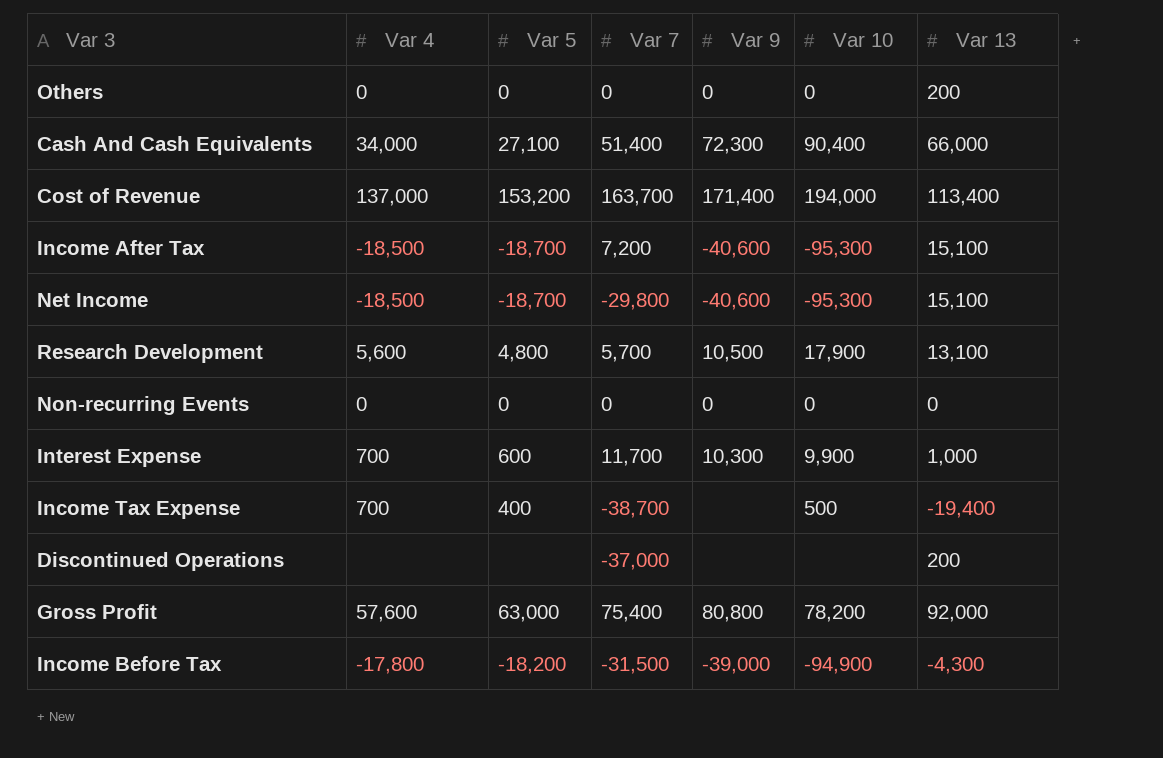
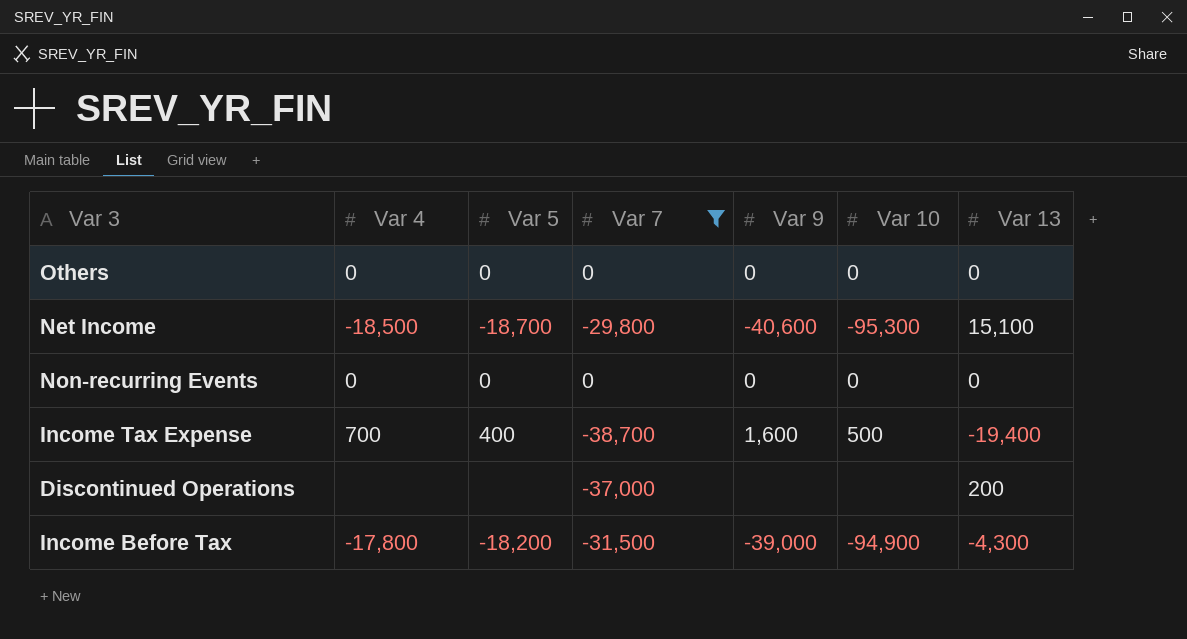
filter: none -> Var 7 <= 0
Others | Var 13: 200 -> 0
Income Tax Expense | Var 9: none -> 1,600

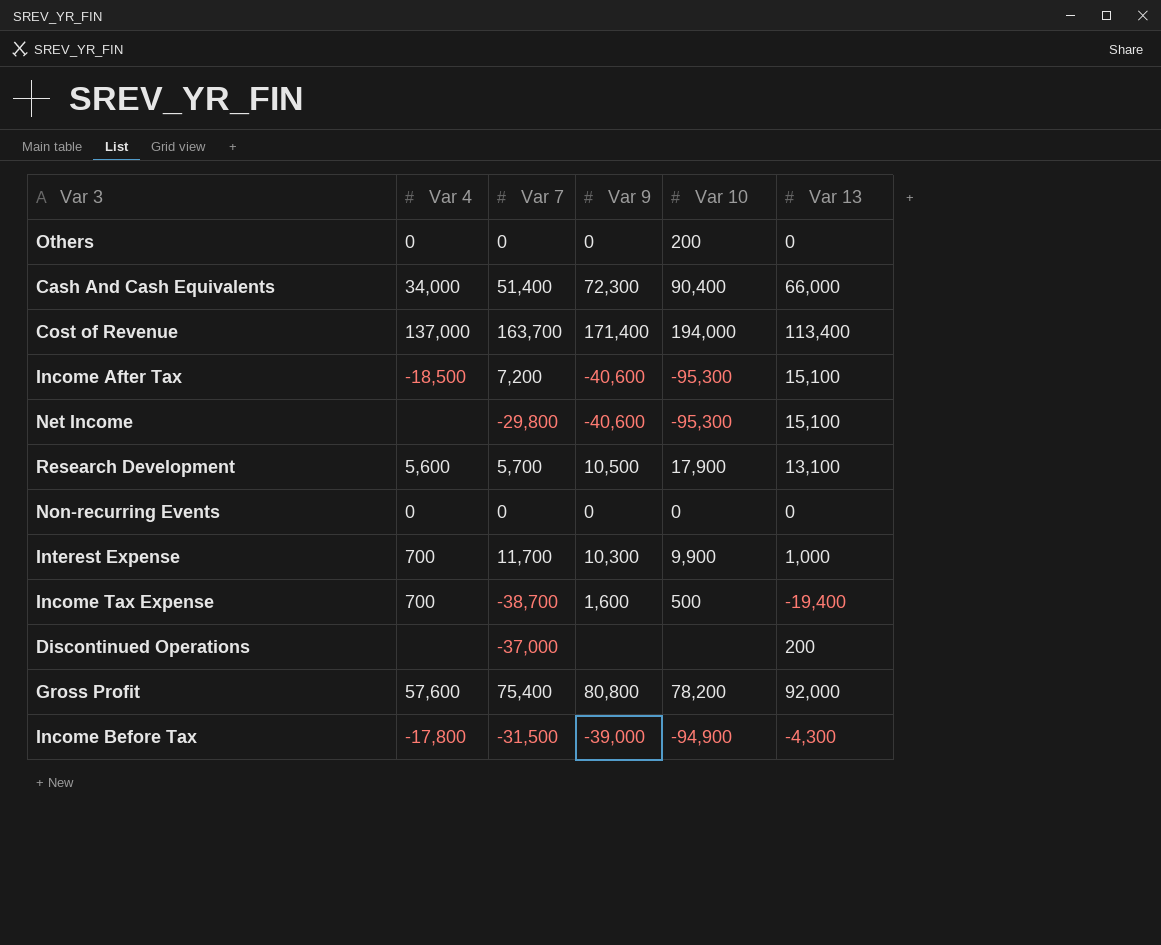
filter: Var 7 <= 0 -> none
column Var 5 | position: 3 -> none
Others | Var 10: 0 -> 200
Net Income | Var 4: -18,500 -> none

